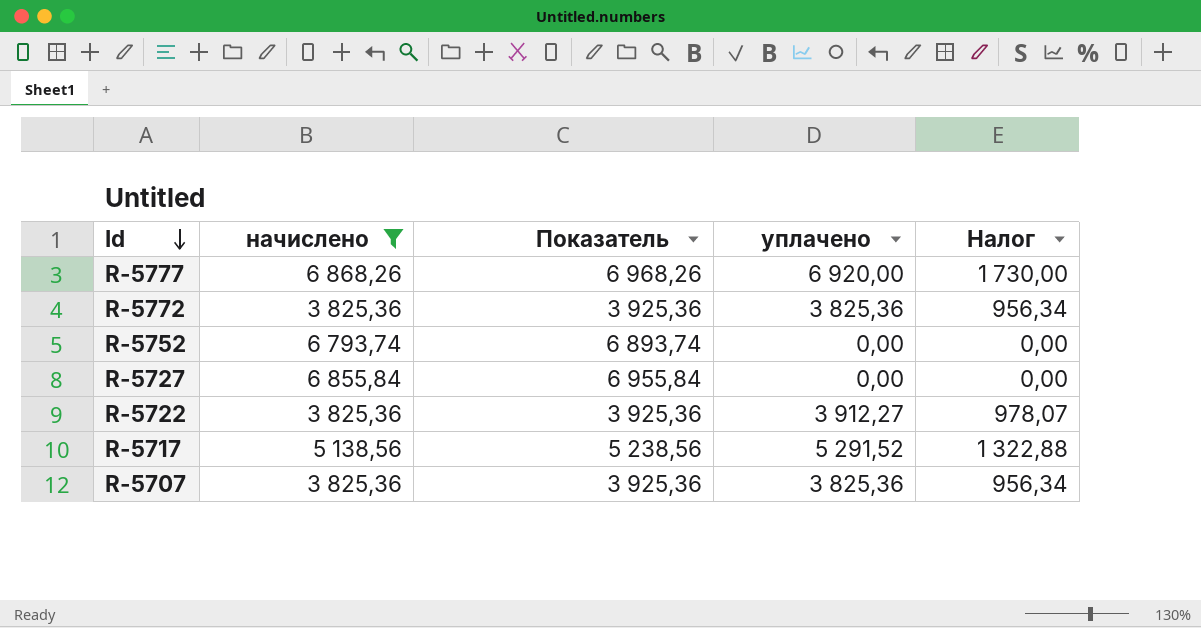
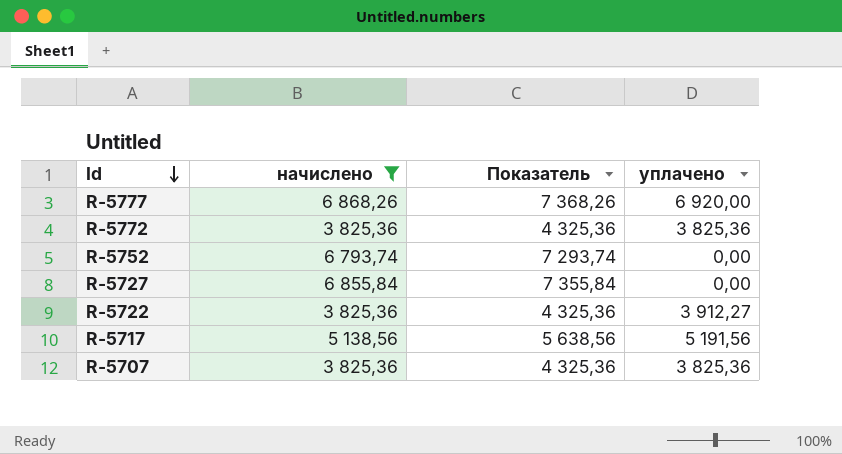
column Налог | formula: [уплачено] * 0,25 -> none
column Показатель | formula: [начислено] + 100 -> [начислено] + 500
R-5717 | уплачено: 5 291,52 -> 5 191,56

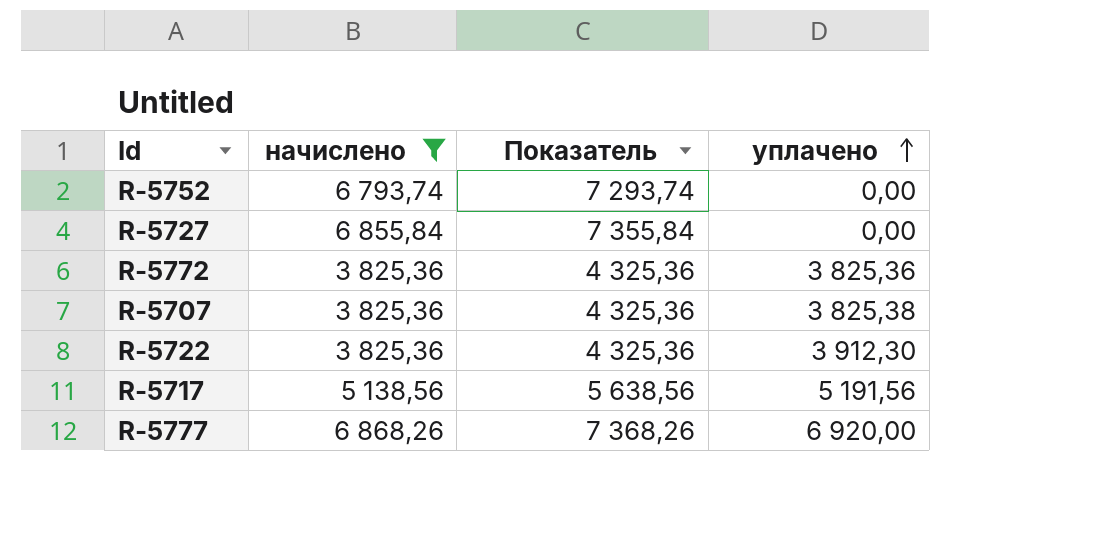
row order: Id descending -> уплачено ascending
R-5707 | уплачено: 3 825,36 -> 3 825,38
R-5722 | уплачено: 3 912,27 -> 3 912,30

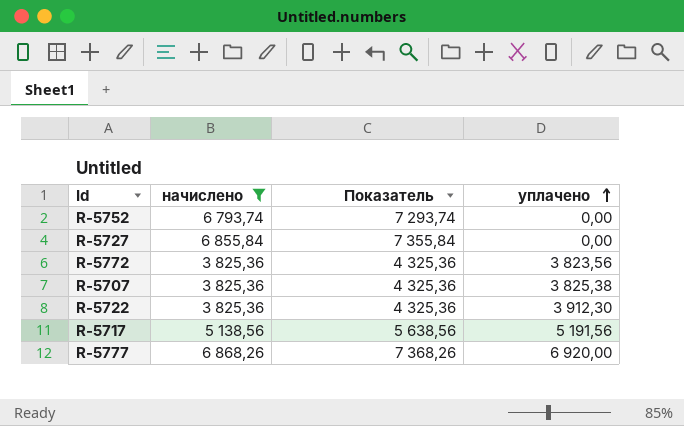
R-5772 | уплачено: 3 825,36 -> 3 823,56

